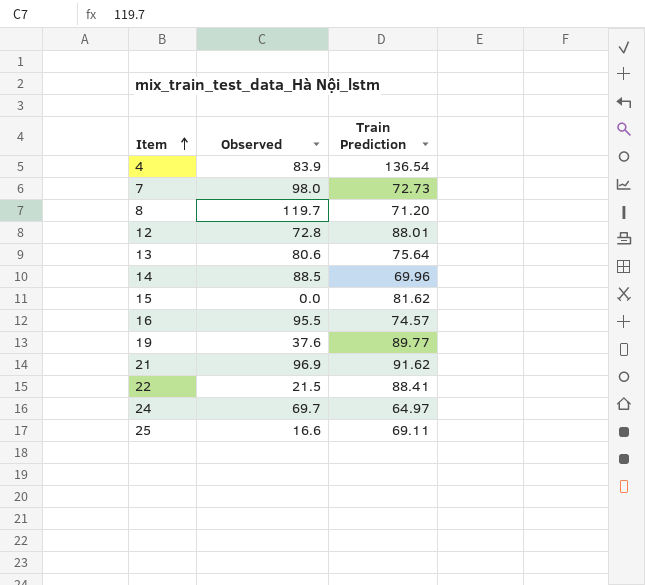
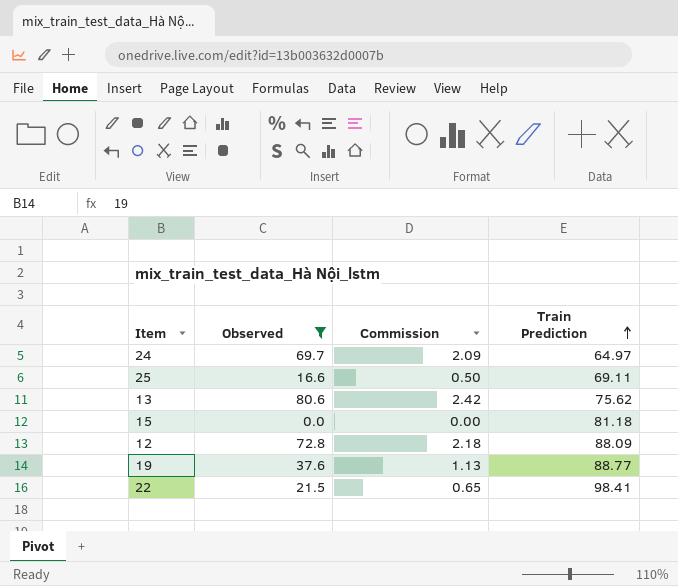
filter: none -> Observed <= 80.6
row order: Item ascending -> Train Prediction ascending
column Commission | formula: none -> [Observed] * 0.03
13 | Train Prediction: 75.64 -> 75.62
15 | Train Prediction: 81.62 -> 81.18
12 | Train Prediction: 88.01 -> 88.09
19 | Train Prediction: 89.77 -> 88.77
22 | Train Prediction: 88.41 -> 98.41

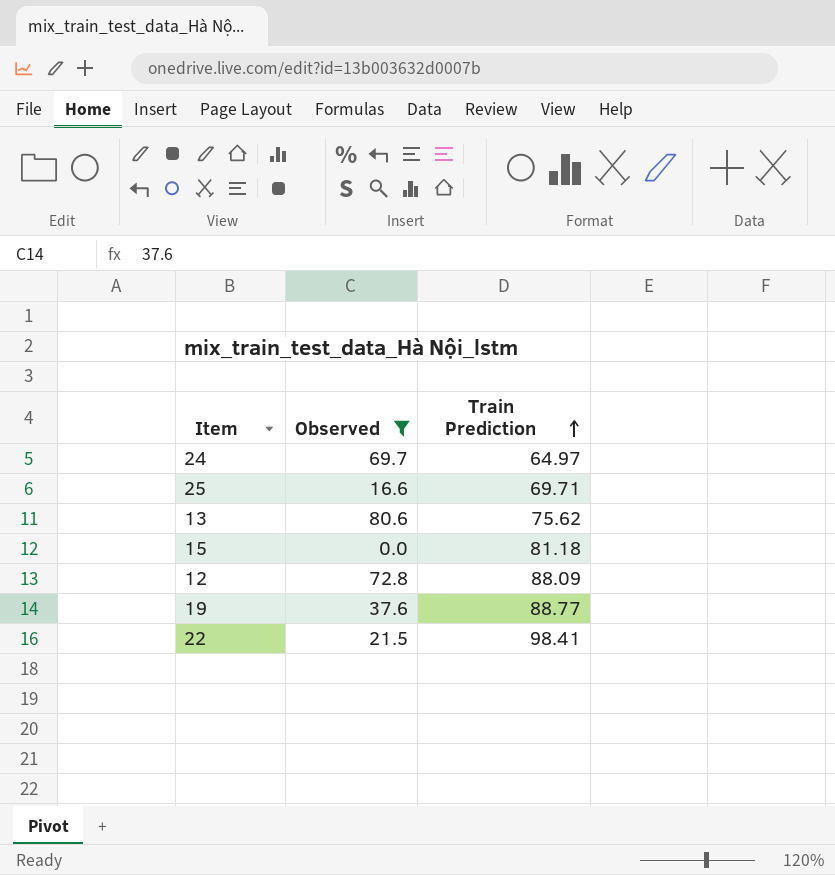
column Commission | formula: [Observed] * 0.03 -> none
25 | Train Prediction: 69.11 -> 69.71

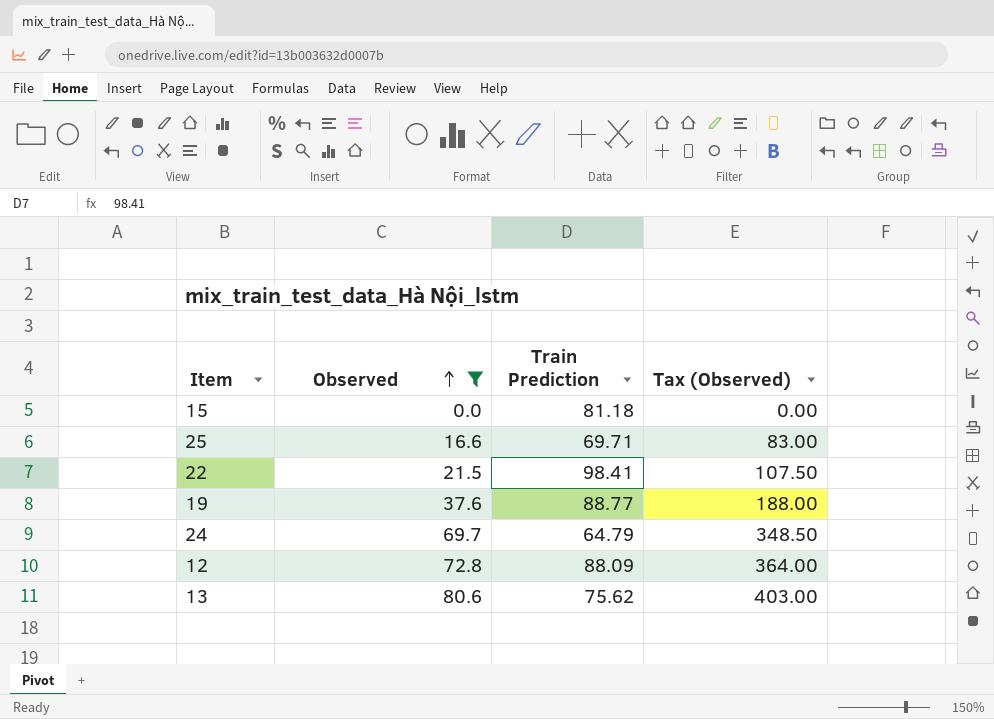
row order: Train Prediction ascending -> Observed ascending
column Tax (Observed) | formula: none -> [Observed] * 5
24 | Train Prediction: 64.97 -> 64.79

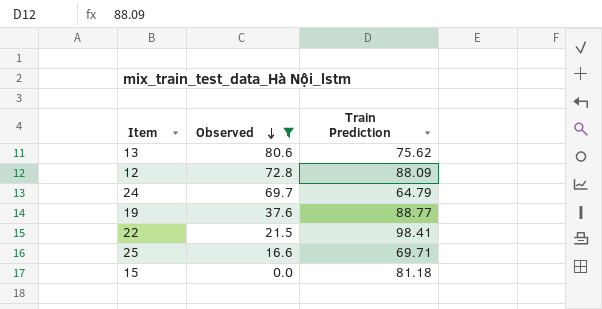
row order: Observed ascending -> Observed descending
column Tax (Observed) | formula: [Observed] * 5 -> none

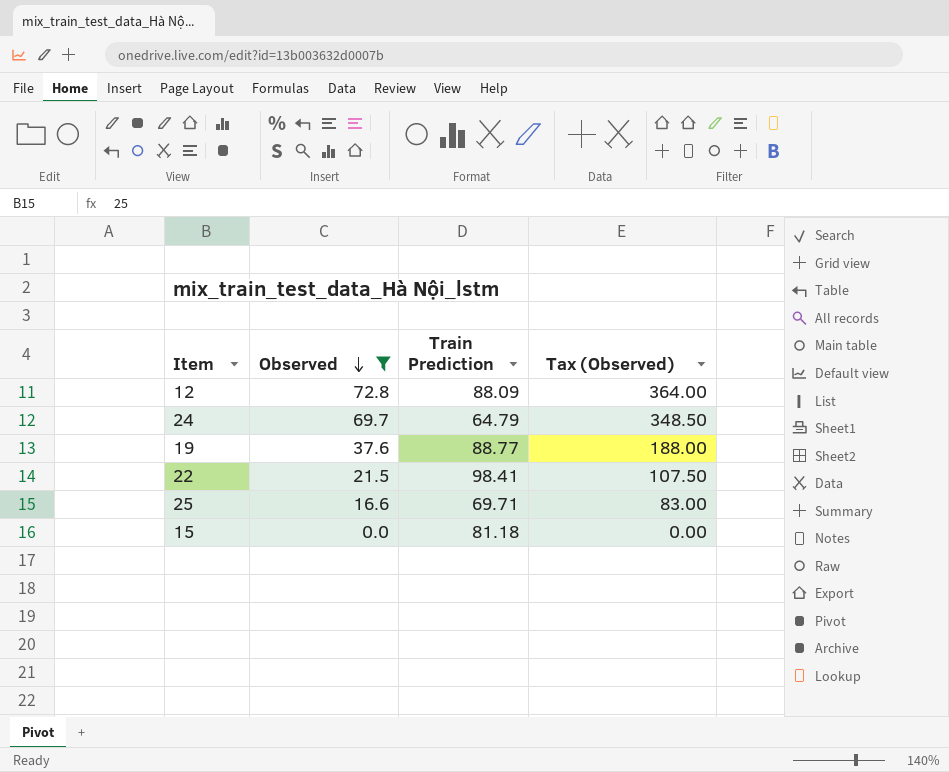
column Tax (Observed) | formula: none -> [Observed] * 5
row 13: 80.6 | 75.62 -> none

